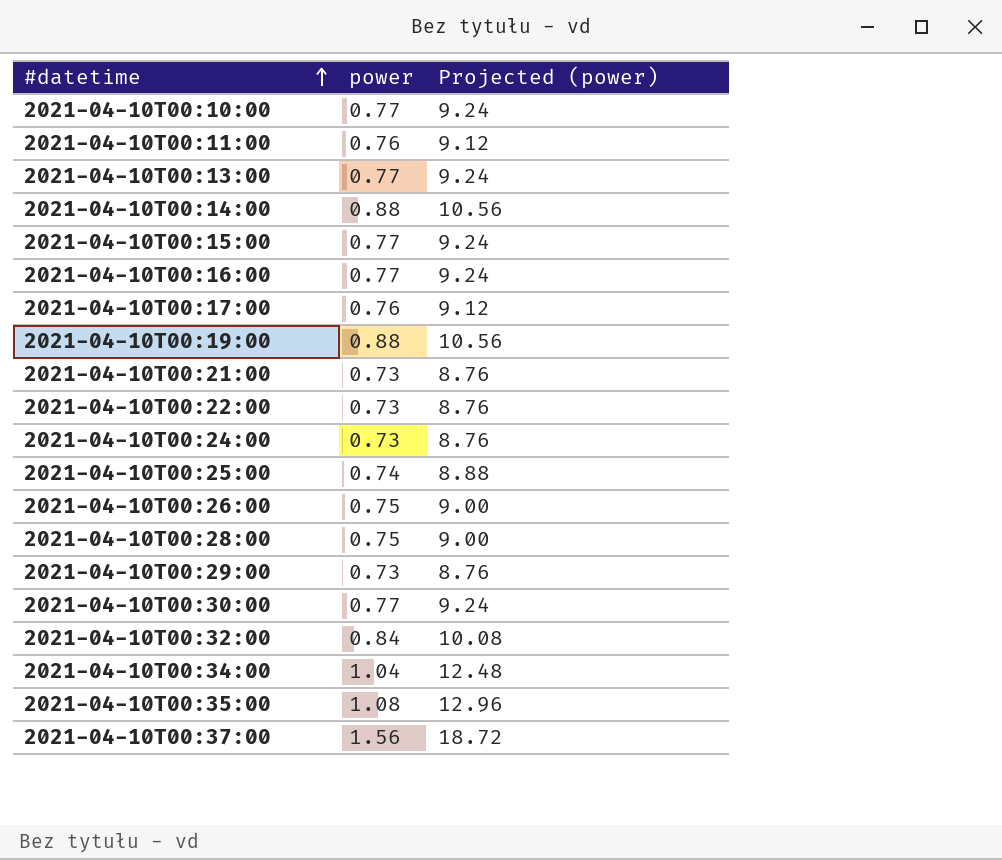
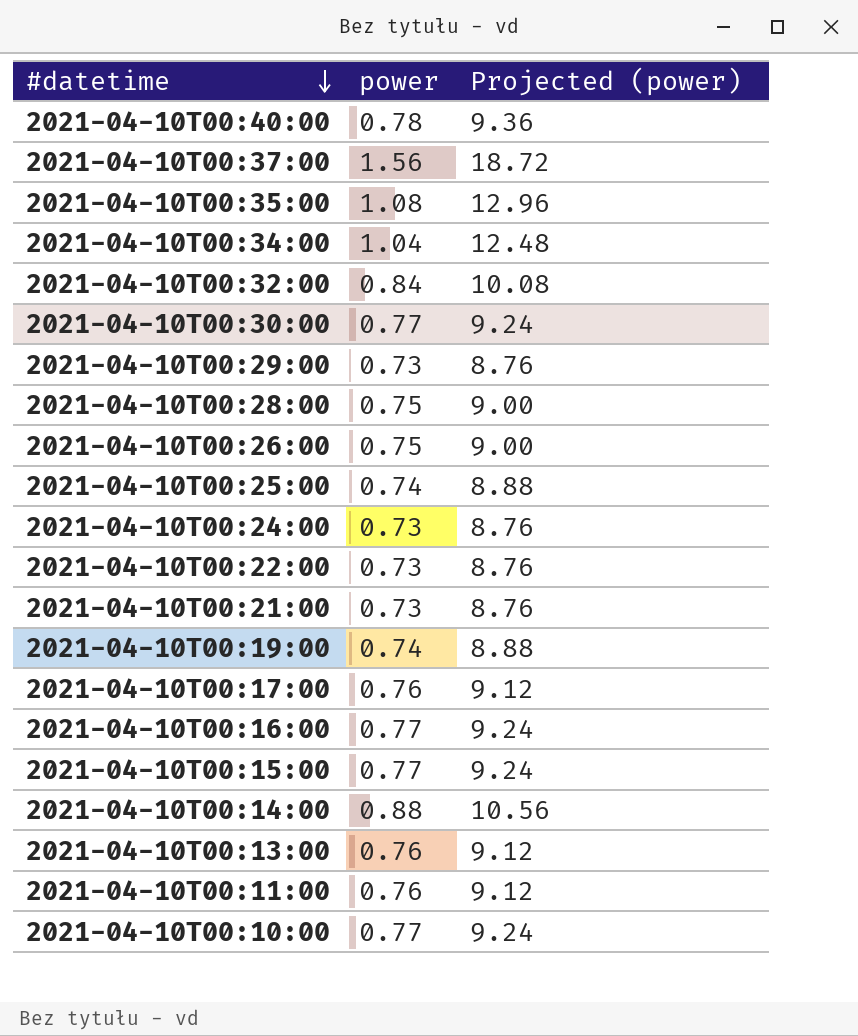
row order: #datetime ascending -> #datetime descending
row 2021-04-10T00:40:00: none -> 0.78 | 9.36
2021-04-10T00:19:00 | power: 0.88 -> 0.74
2021-04-10T00:19:00 | Projected (power): 10.56 -> 8.88
2021-04-10T00:13:00 | power: 0.77 -> 0.76
2021-04-10T00:13:00 | Projected (power): 9.24 -> 9.12

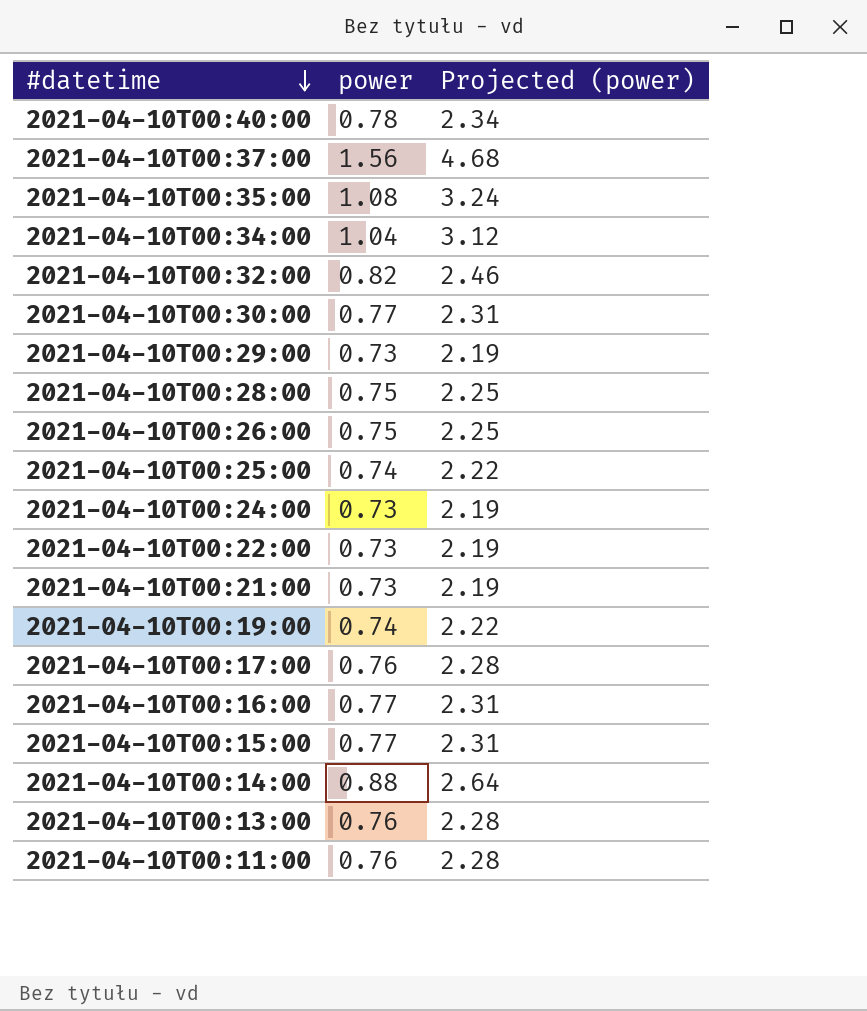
column Projected (power) | formula: [power] * 12 -> [power] * 3
row 2021-04-10T00:10:00: 0.77 | 9.24 -> none
2021-04-10T00:32:00 | power: 0.84 -> 0.82

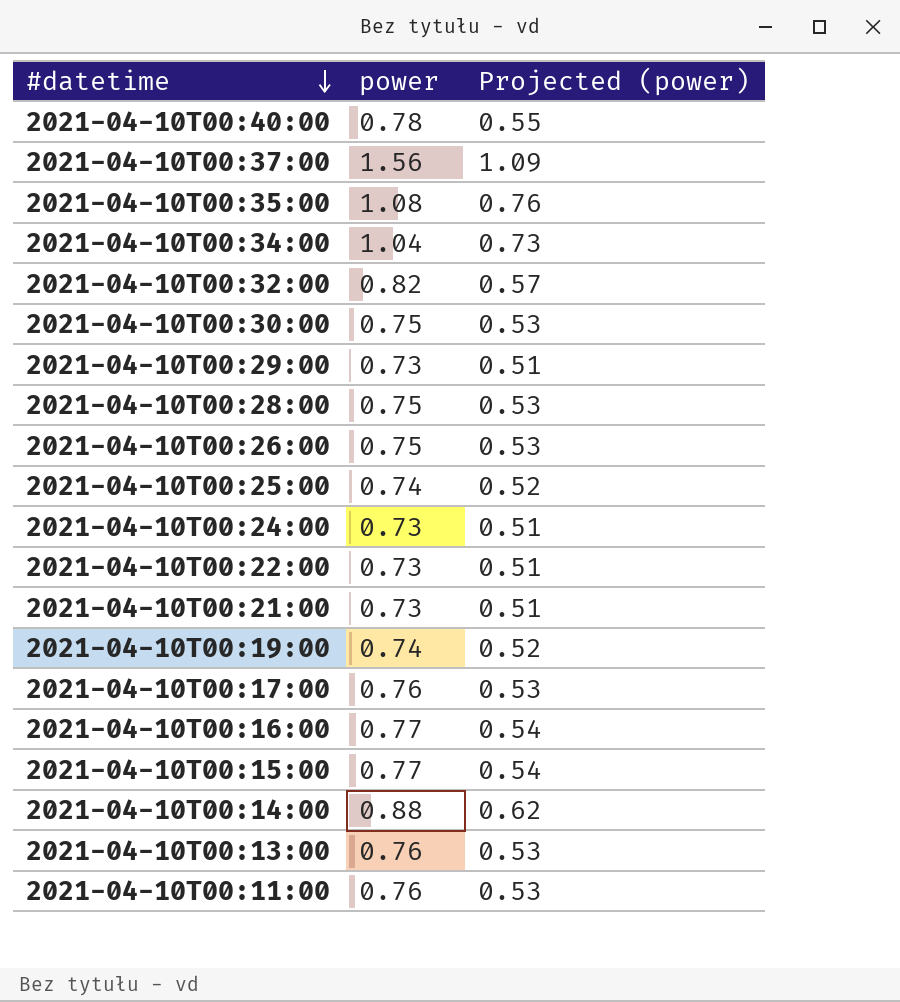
column Projected (power) | formula: [power] * 3 -> [power] * 0.7
2021-04-10T00:30:00 | power: 0.77 -> 0.75

